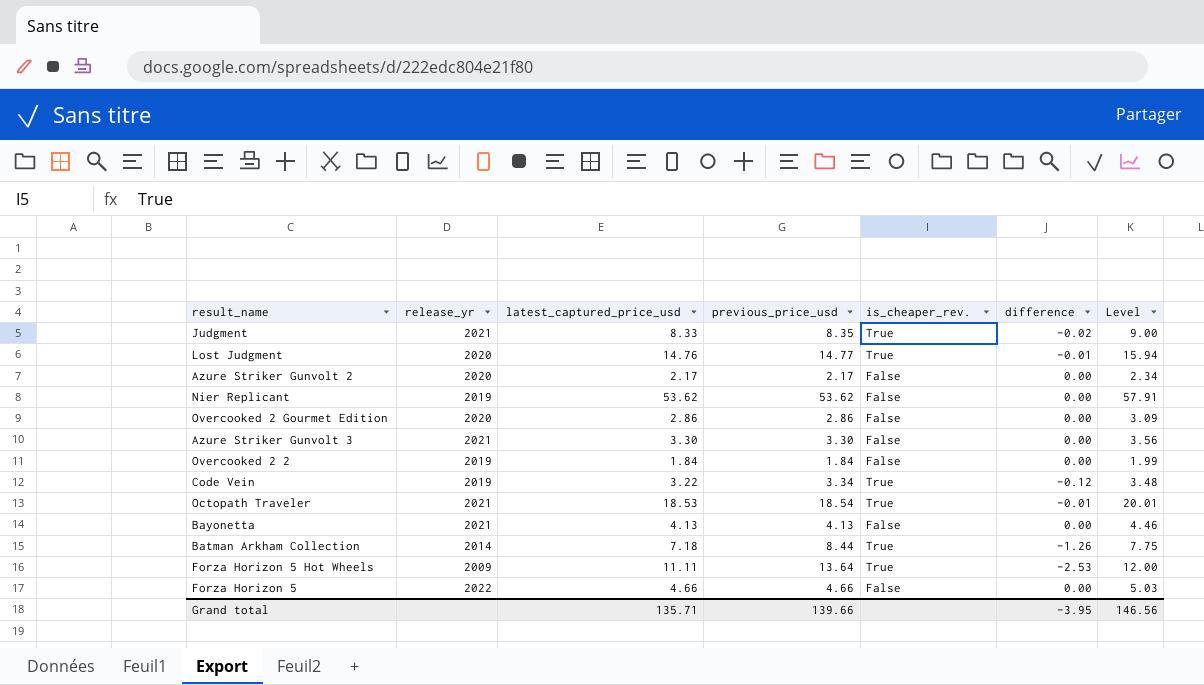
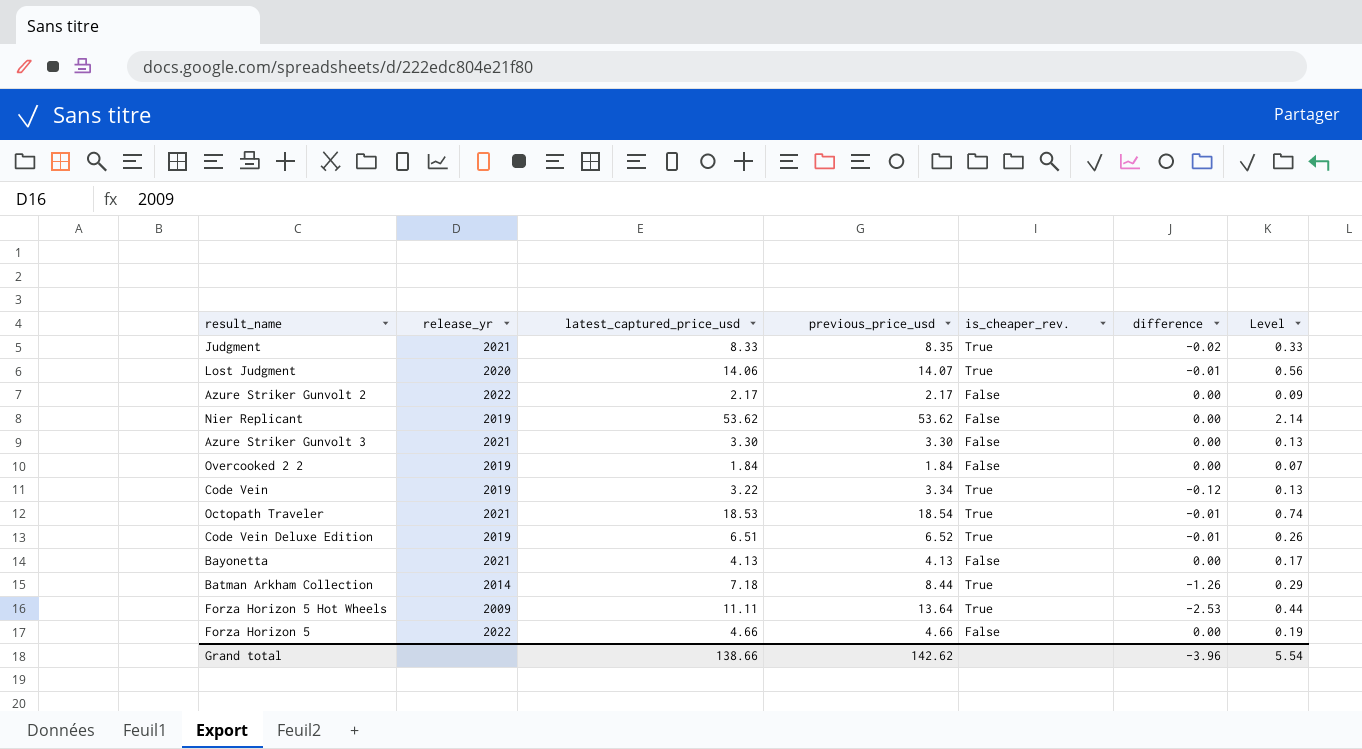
column Level | formula: [latest_captured_price_usd] * 1.08 -> [latest_captured_price_usd] * 0.04
row Overcooked 2 Gourmet Edition: 2020 | 2.86 | 2.86 | False | 0.00 | 3.09 -> none
Lost Judgment | latest_captured_price_usd: 14.76 -> 14.06
Lost Judgment | previous_price_usd: 14.77 -> 14.07
Azure Striker Gunvolt 2 | release_yr: 2020 -> 2022
row Code Vein Deluxe Edition: none -> 2019 | 6.51 | 6.52 | True | -0.01 | 0.26
Grand total | latest_captured_price_usd: 135.71 -> 138.66
Grand total | previous_price_usd: 139.66 -> 142.62
Grand total | difference: -3.95 -> -3.96
Grand total | Level: 146.56 -> 5.54

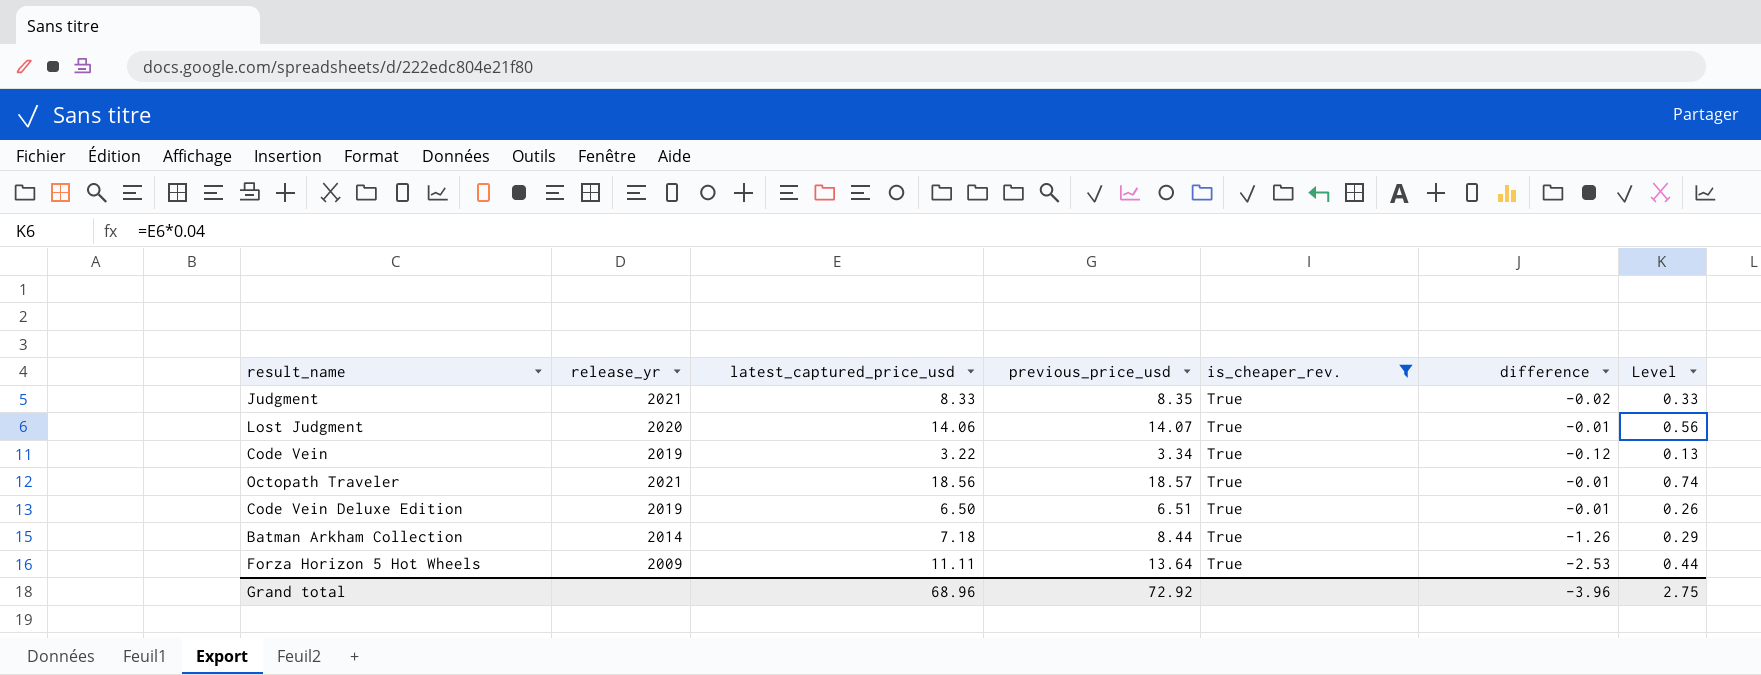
filter: none -> is_cheaper_rev. = True
Octopath Traveler | latest_captured_price_usd: 18.53 -> 18.56
Octopath Traveler | previous_price_usd: 18.54 -> 18.57
Code Vein Deluxe Edition | latest_captured_price_usd: 6.51 -> 6.50
Code Vein Deluxe Edition | previous_price_usd: 6.52 -> 6.51
Grand total | latest_captured_price_usd: 138.66 -> 68.96
Grand total | previous_price_usd: 142.62 -> 72.92
Grand total | Level: 5.54 -> 2.75

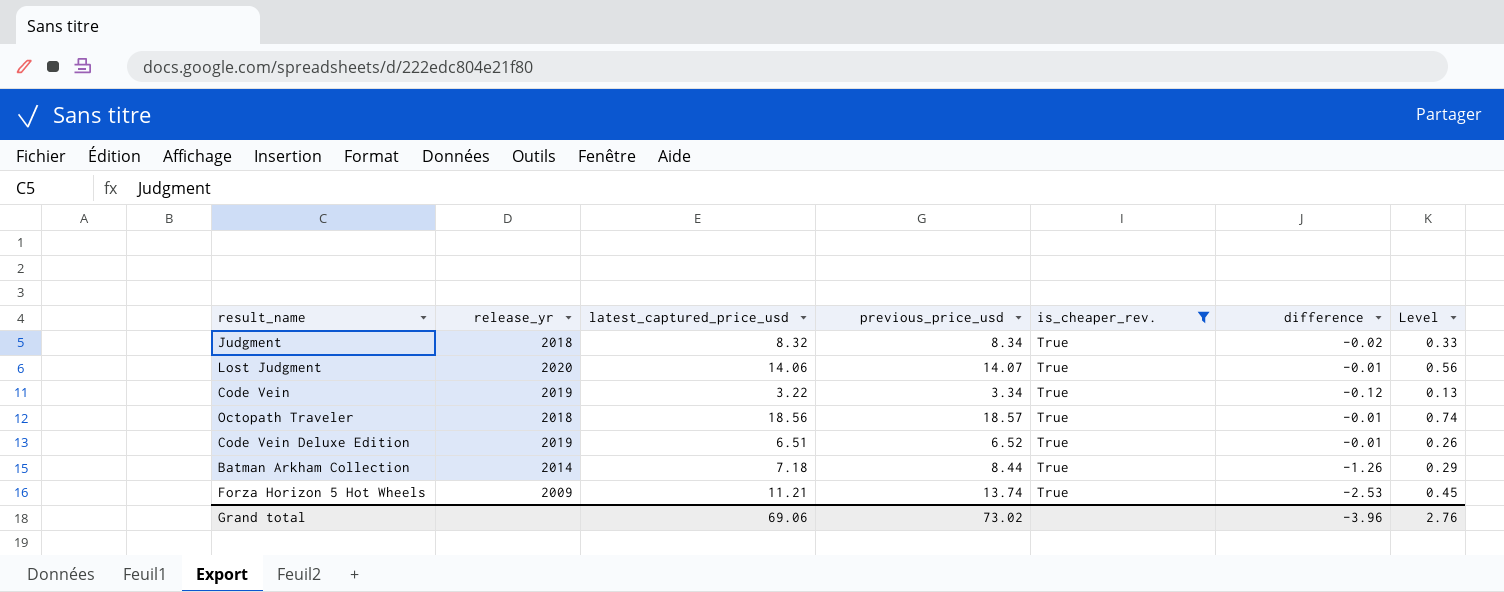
Judgment | release_yr: 2021 -> 2018
Judgment | latest_captured_price_usd: 8.33 -> 8.32
Judgment | previous_price_usd: 8.35 -> 8.34
Octopath Traveler | release_yr: 2021 -> 2018
Code Vein Deluxe Edition | latest_captured_price_usd: 6.50 -> 6.51
Code Vein Deluxe Edition | previous_price_usd: 6.51 -> 6.52
Forza Horizon 5 Hot Wheels | latest_captured_price_usd: 11.11 -> 11.21
Forza Horizon 5 Hot Wheels | previous_price_usd: 13.64 -> 13.74
Forza Horizon 5 Hot Wheels | Level: 0.44 -> 0.45
Grand total | latest_captured_price_usd: 68.96 -> 69.06
Grand total | previous_price_usd: 72.92 -> 73.02
Grand total | Level: 2.75 -> 2.76

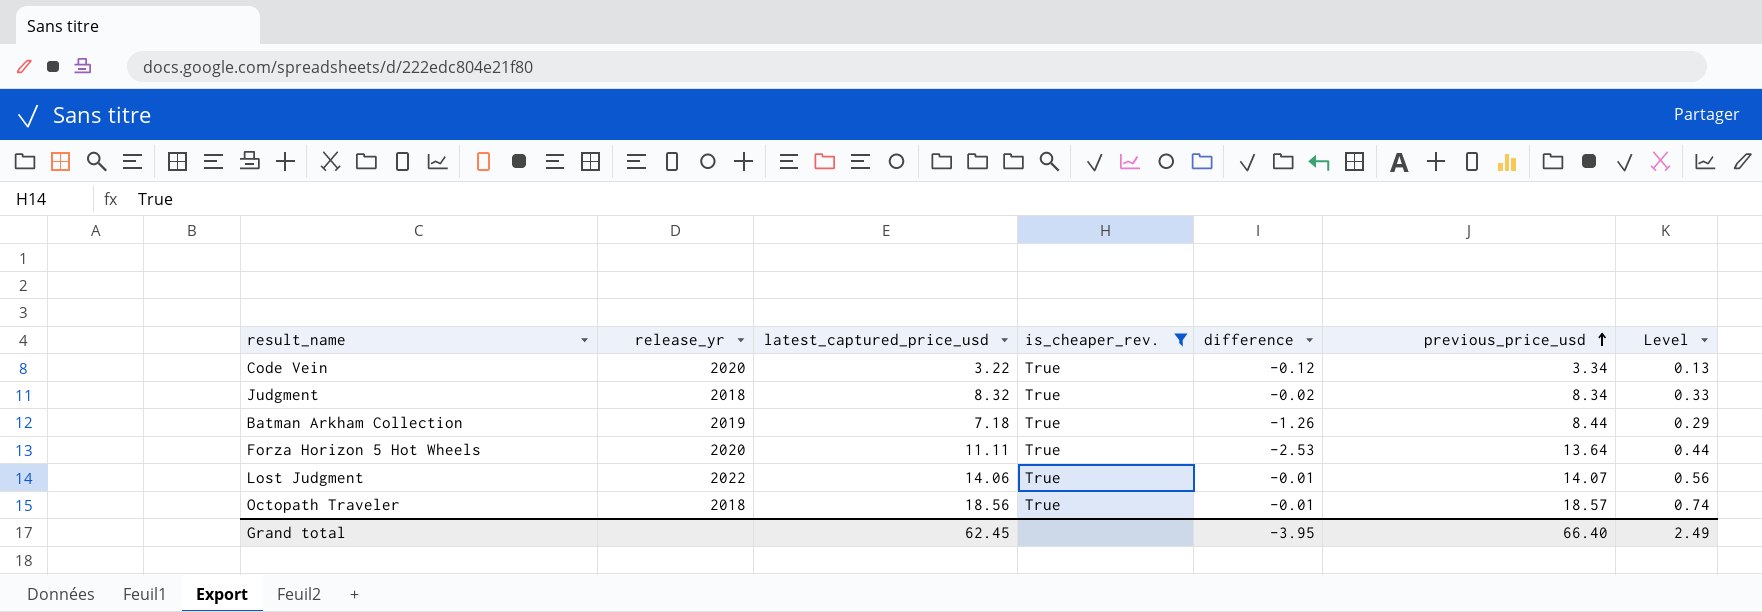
row order: none -> previous_price_usd ascending
column previous_price_usd | position: 4 -> 6
row Code Vein Deluxe Edition: 2019 | 6.51 | 6.52 | True | -0.01 | 0.26 -> none
Code Vein | release_yr: 2019 -> 2020
Batman Arkham Collection | release_yr: 2014 -> 2019
Forza Horizon 5 Hot Wheels | release_yr: 2009 -> 2020
Forza Horizon 5 Hot Wheels | latest_captured_price_usd: 11.21 -> 11.11
Forza Horizon 5 Hot Wheels | previous_price_usd: 13.74 -> 13.64
Forza Horizon 5 Hot Wheels | Level: 0.45 -> 0.44
Lost Judgment | release_yr: 2020 -> 2022
Grand total | latest_captured_price_usd: 69.06 -> 62.45
Grand total | difference: -3.96 -> -3.95
Grand total | previous_price_usd: 73.02 -> 66.40
Grand total | Level: 2.76 -> 2.49

